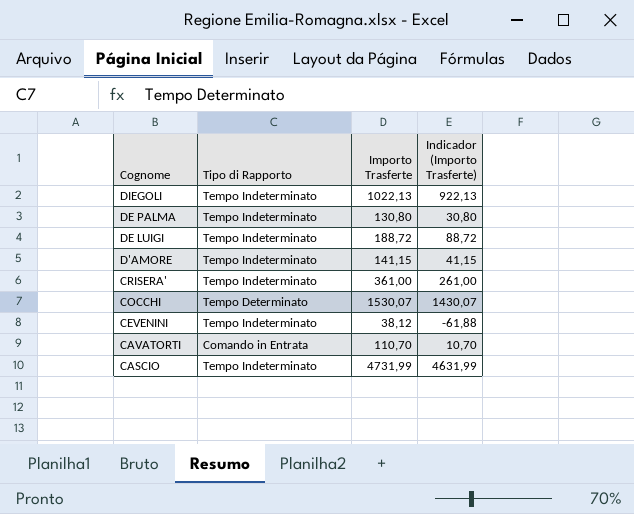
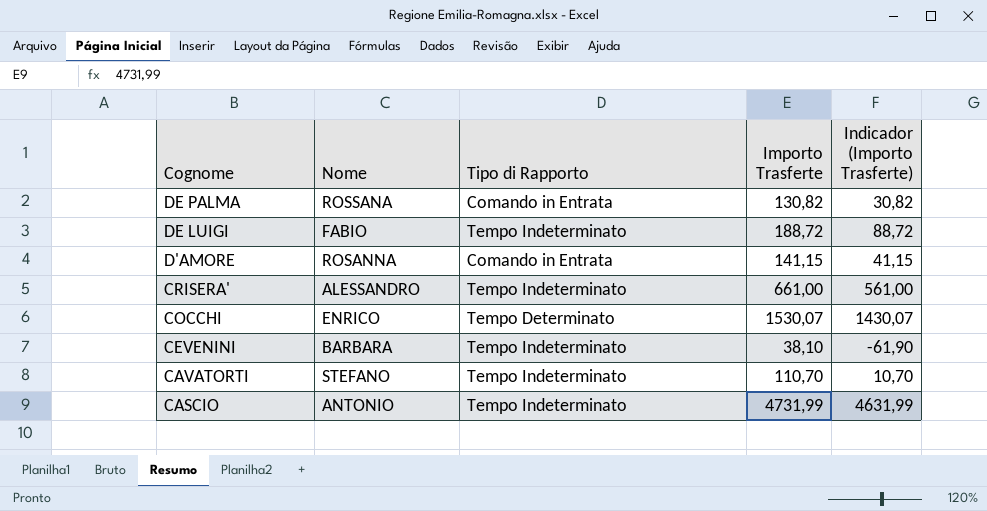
column Nome | position: none -> 2
row DIEGOLI: Tempo Indeterminato | 1022,13 | 922,13 -> none
DE PALMA | Tipo di Rapporto: Tempo Indeterminato -> Comando in Entrata
DE PALMA | Importo Trasferte: 130,80 -> 130,82
DE PALMA | Indicador (Importo Trasferte): 30,80 -> 30,82
D'AMORE | Tipo di Rapporto: Tempo Indeterminato -> Comando in Entrata
CRISERA' | Importo Trasferte: 361,00 -> 661,00
CRISERA' | Indicador (Importo Trasferte): 261,00 -> 561,00
CEVENINI | Importo Trasferte: 38,12 -> 38,10
CEVENINI | Indicador (Importo Trasferte): -61,88 -> -61,90
CAVATORTI | Tipo di Rapporto: Comando in Entrata -> Tempo Indeterminato

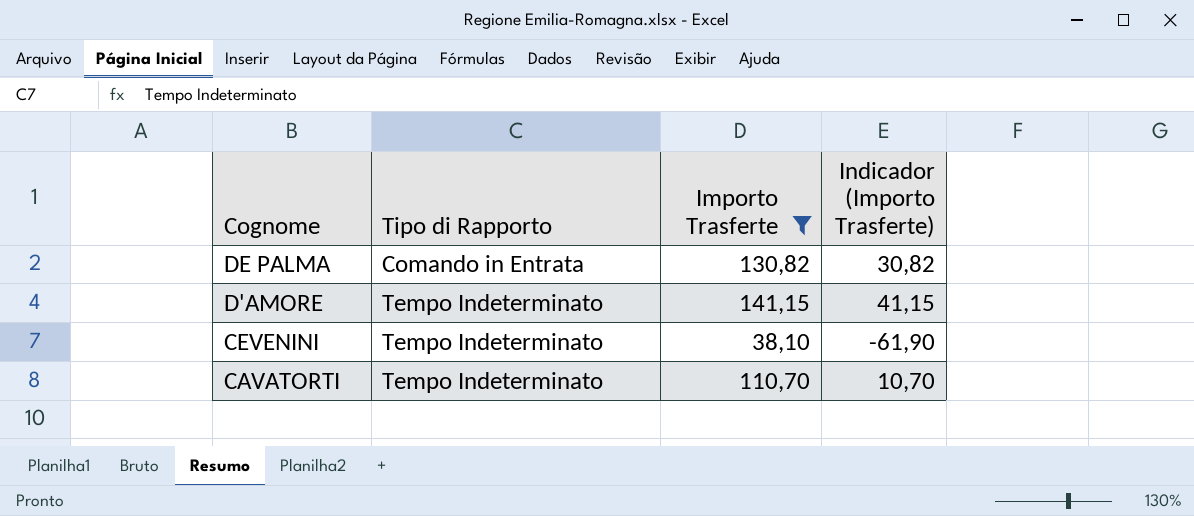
filter: none -> Importo Trasferte <= 141,15
column Nome | position: 2 -> none
D'AMORE | Tipo di Rapporto: Comando in Entrata -> Tempo Indeterminato

